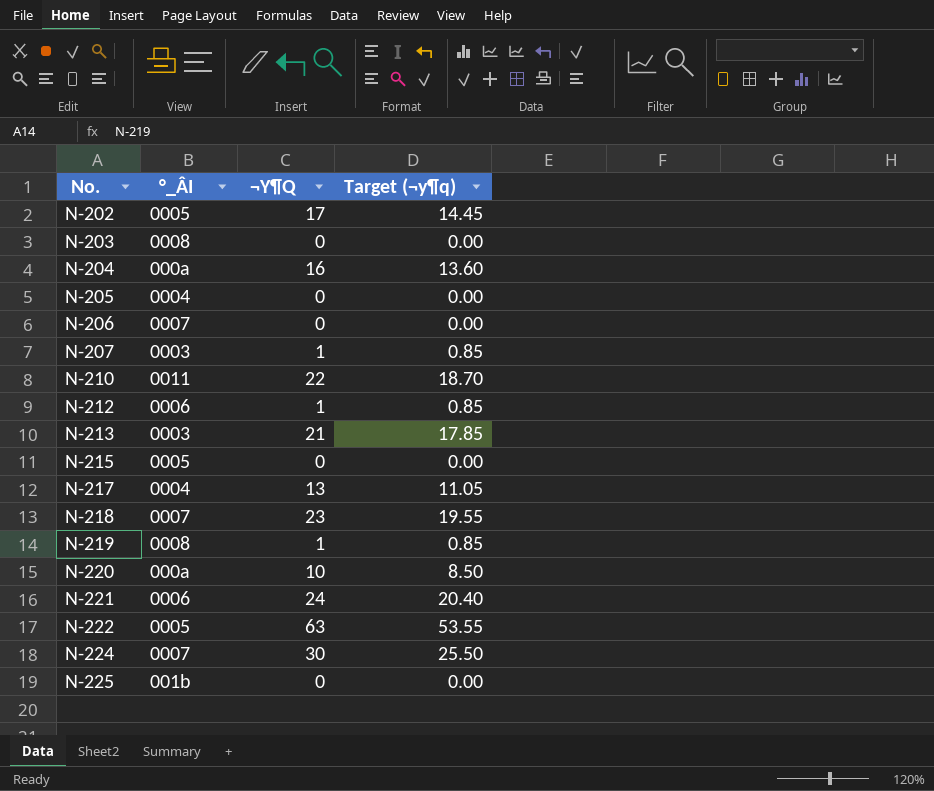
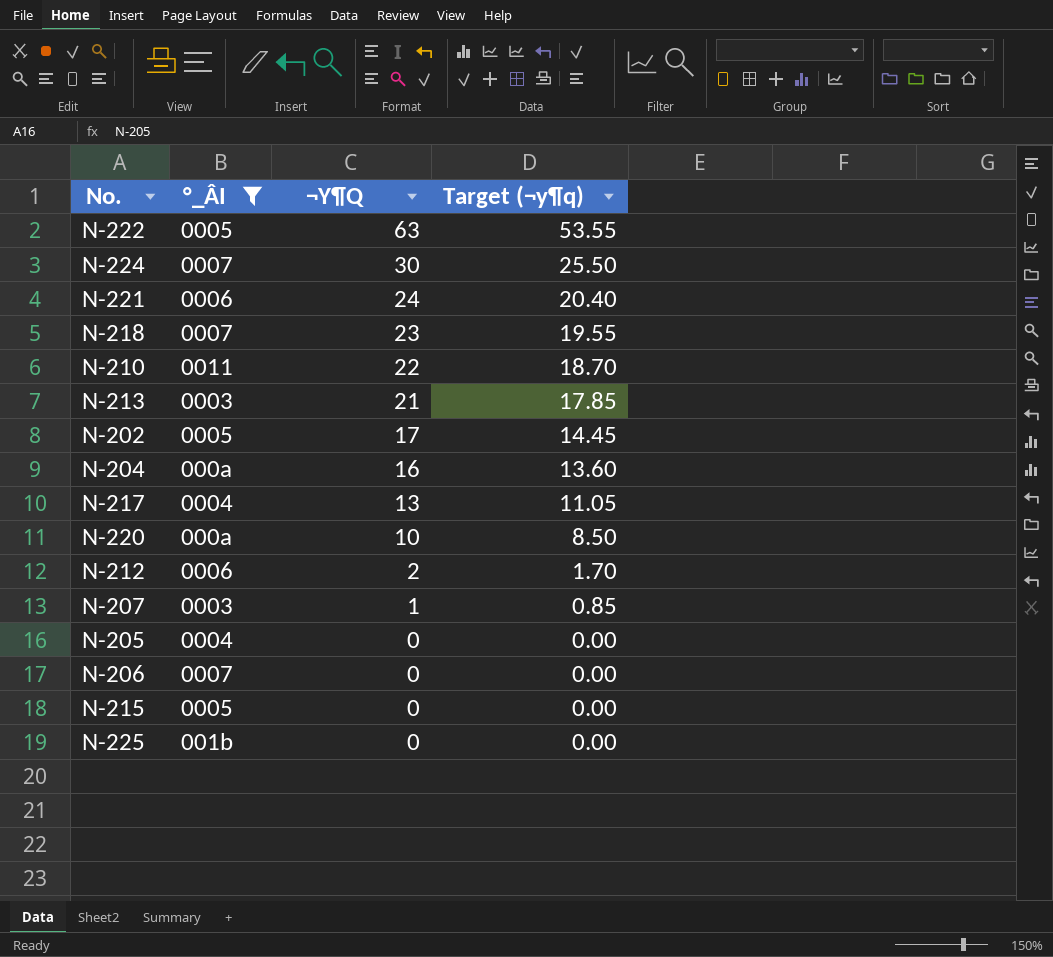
filter: none -> °_ÂI != 0008
row order: No. ascending -> ¬Y¶Q descending
N-212 | ¬Y¶Q: 1 -> 2
N-212 | Target (¬y¶q): 0.85 -> 1.70

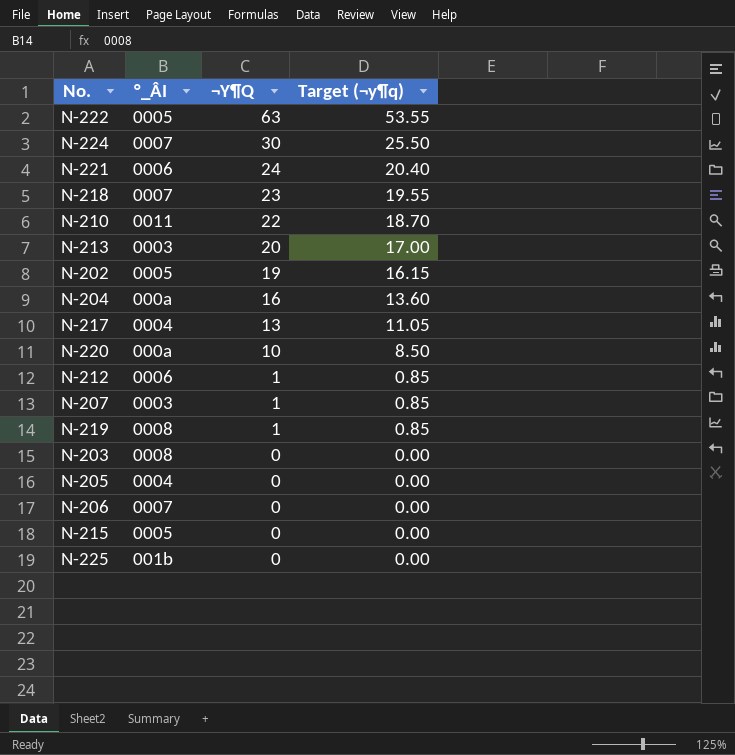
filter: °_ÂI != 0008 -> none
N-213 | ¬Y¶Q: 21 -> 20
N-213 | Target (¬y¶q): 17.85 -> 17.00
N-202 | ¬Y¶Q: 17 -> 19
N-202 | Target (¬y¶q): 14.45 -> 16.15
N-212 | ¬Y¶Q: 2 -> 1
N-212 | Target (¬y¶q): 1.70 -> 0.85

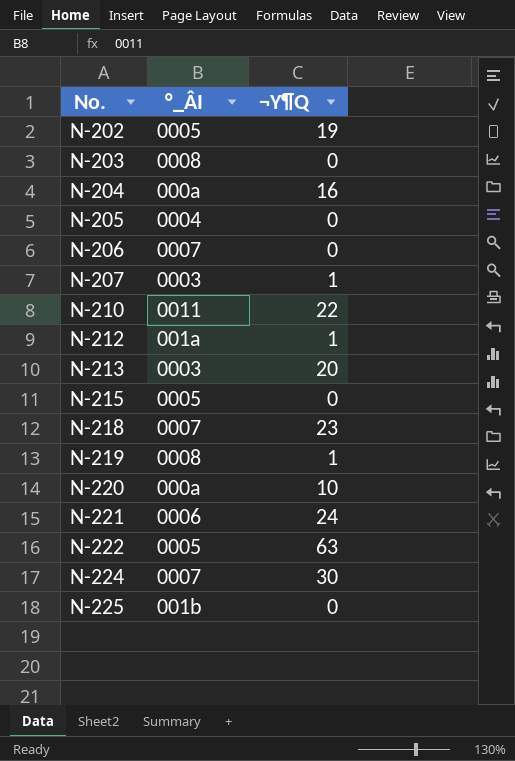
row order: ¬Y¶Q descending -> No. ascending
column Target (¬y¶q) | formula: [¬Y¶Q] * 0.85 -> none
row N-217: 0004 | 13 | 11.05 -> none
N-212 | °_ÂI: 0006 -> 001a

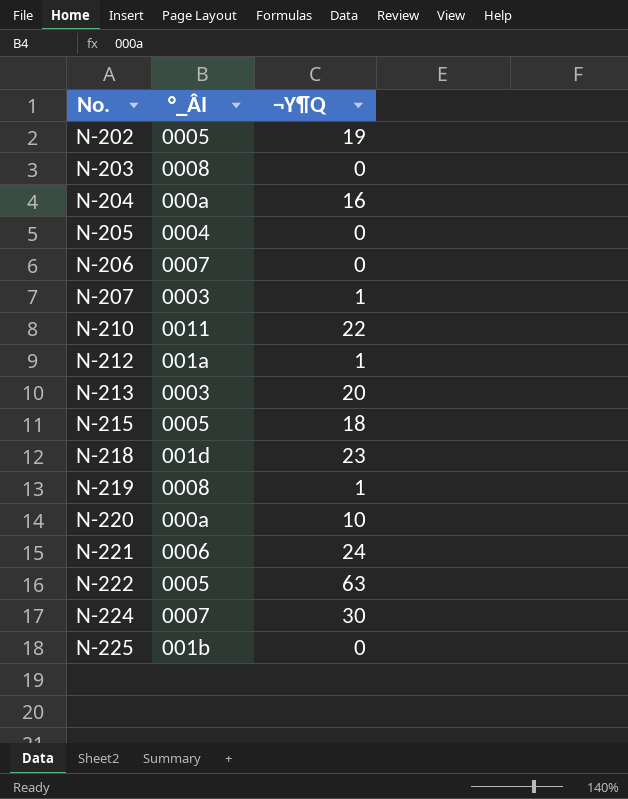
N-215 | ¬Y¶Q: 0 -> 18
N-218 | °_ÂI: 0007 -> 001d

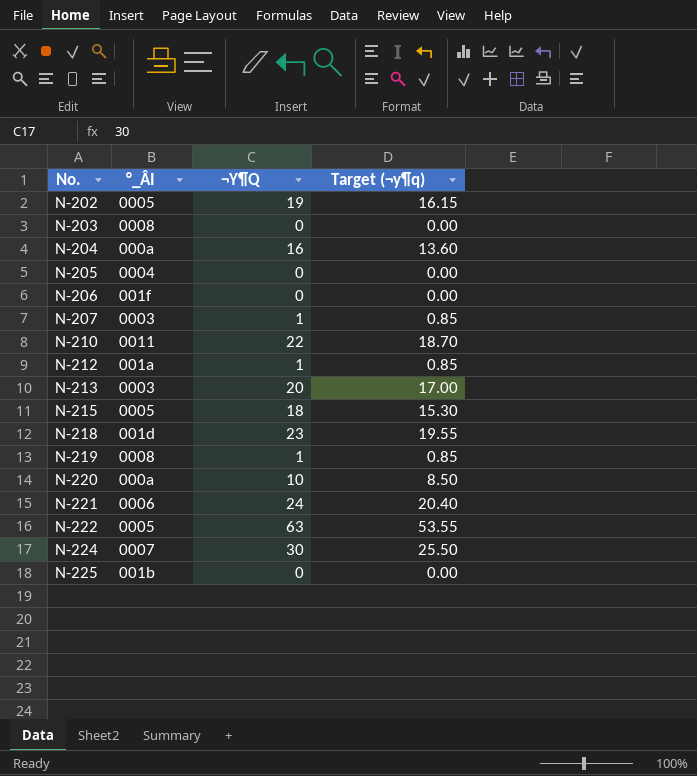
column Target (¬y¶q) | formula: none -> [¬Y¶Q] * 0.85
N-206 | °_ÂI: 0007 -> 001f

